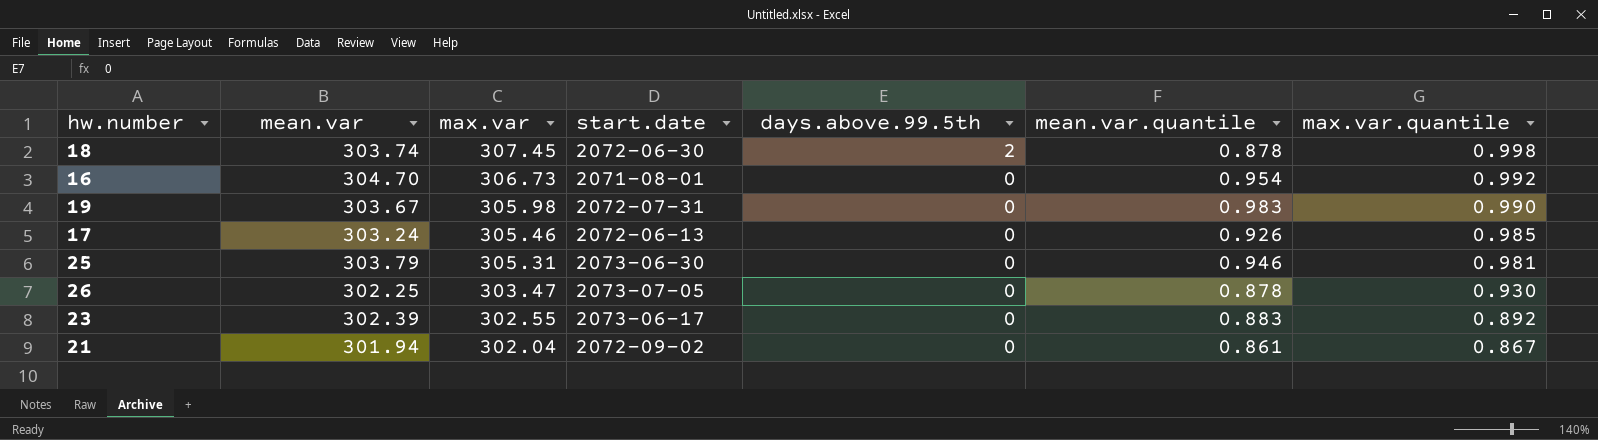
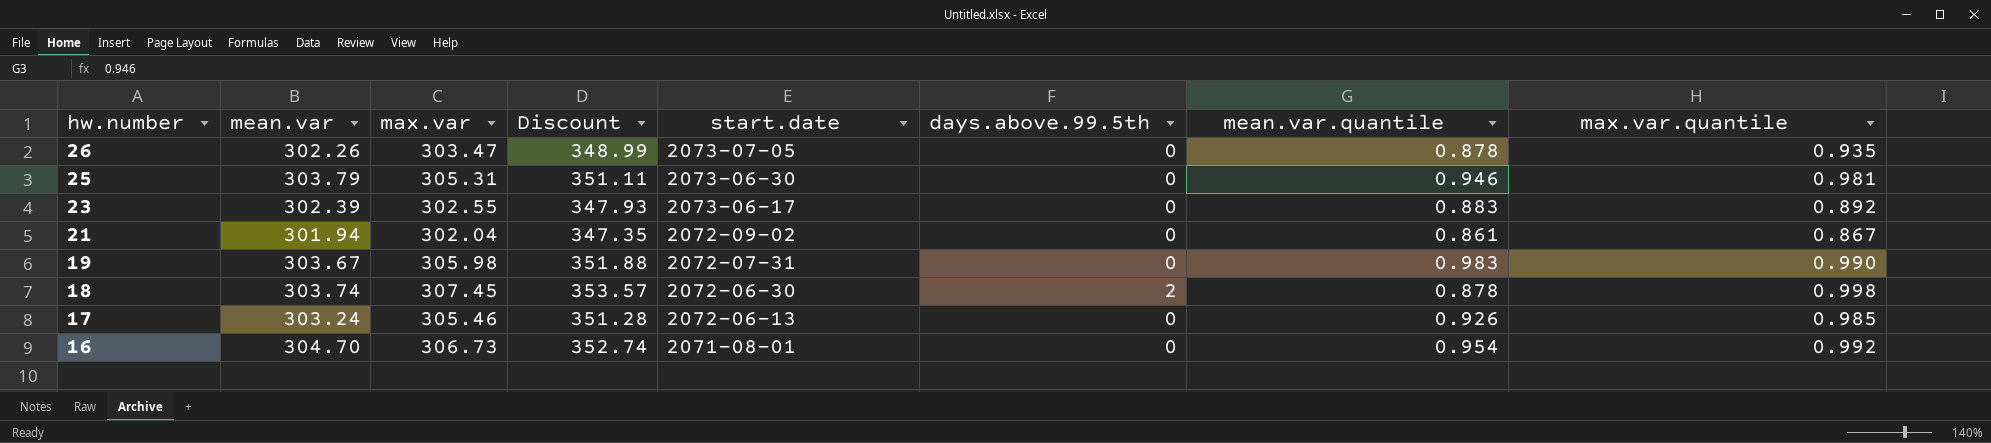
row order: max.var descending -> hw.number descending
column Discount | formula: none -> [max.var] * 1.15
26 | mean.var: 302.25 -> 302.26
26 | max.var.quantile: 0.930 -> 0.935

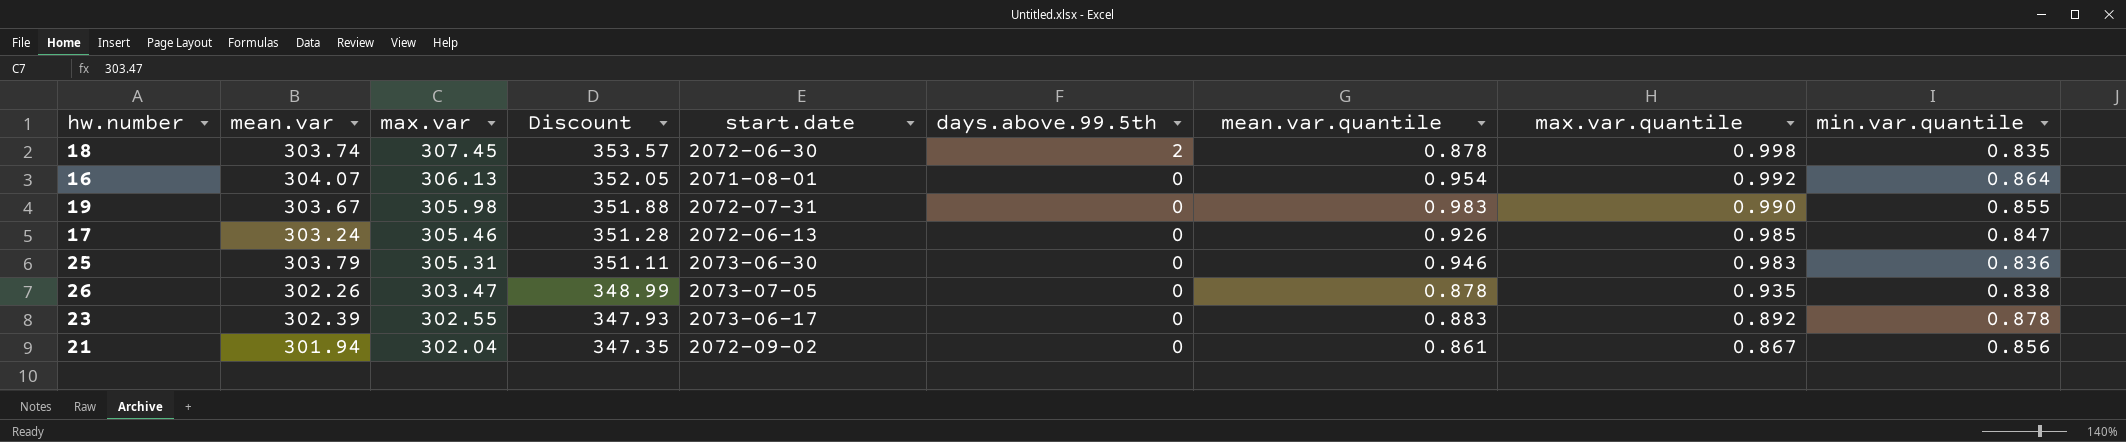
row order: hw.number descending -> max.var descending
column min.var.quantile | position: none -> 9
16 | mean.var: 304.70 -> 304.07
16 | max.var: 306.73 -> 306.13
16 | Discount: 352.74 -> 352.05
25 | max.var.quantile: 0.981 -> 0.983

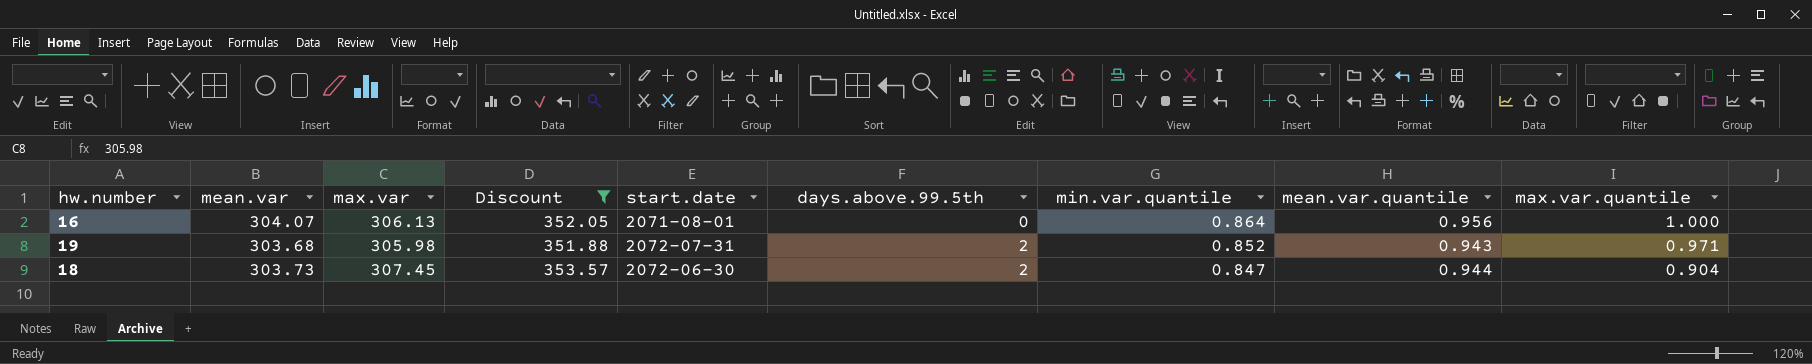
filter: none -> Discount >= 351.88
row order: max.var descending -> days.above.99.5th ascending
column min.var.quantile | position: 9 -> 7
16 | mean.var.quantile: 0.954 -> 0.956
16 | max.var.quantile: 0.992 -> 1.000
19 | mean.var: 303.67 -> 303.68
19 | days.above.99.5th: 0 -> 2
19 | min.var.quantile: 0.855 -> 0.852
19 | mean.var.quantile: 0.983 -> 0.943
19 | max.var.quantile: 0.990 -> 0.971
18 | mean.var: 303.74 -> 303.73
18 | min.var.quantile: 0.835 -> 0.847
18 | mean.var.quantile: 0.878 -> 0.944
18 | max.var.quantile: 0.998 -> 0.904

